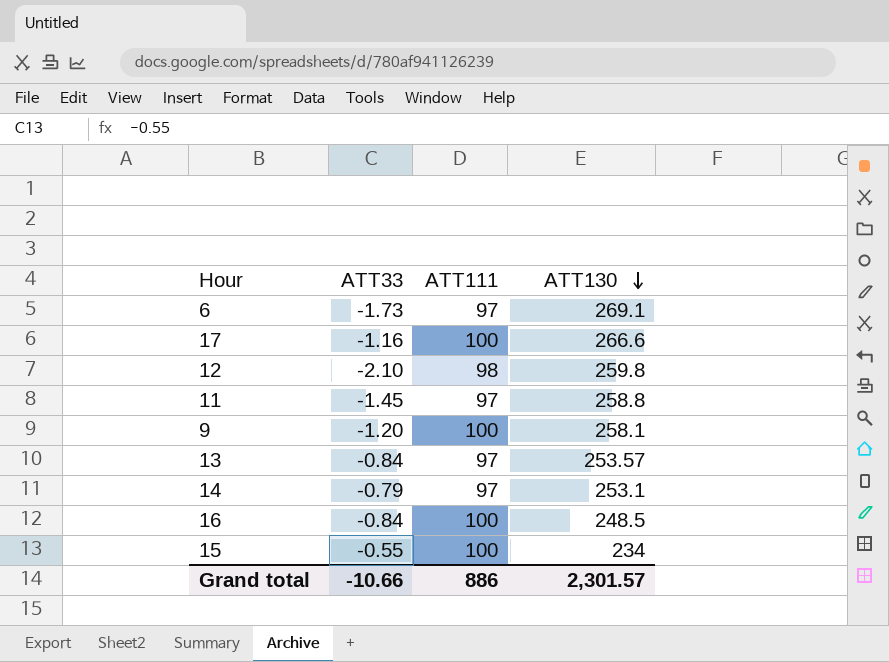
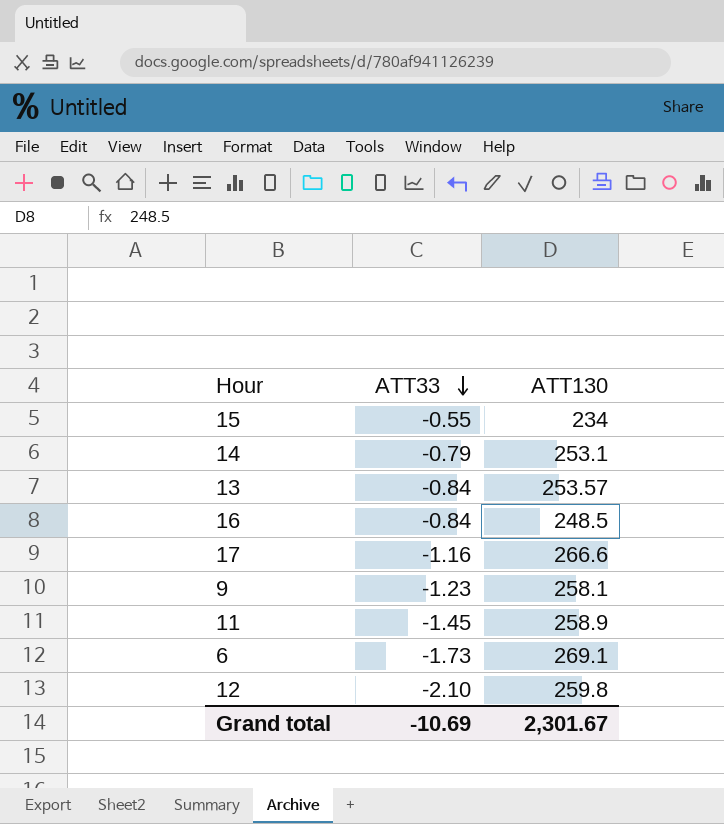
row order: ATT130 descending -> ATT33 descending
column ATT111 | position: 3 -> none
9 | ATT33: -1.20 -> -1.23
11 | ATT130: 258.8 -> 258.9
Grand total | ATT33: -10.66 -> -10.69
Grand total | ATT130: 2,301.57 -> 2,301.67

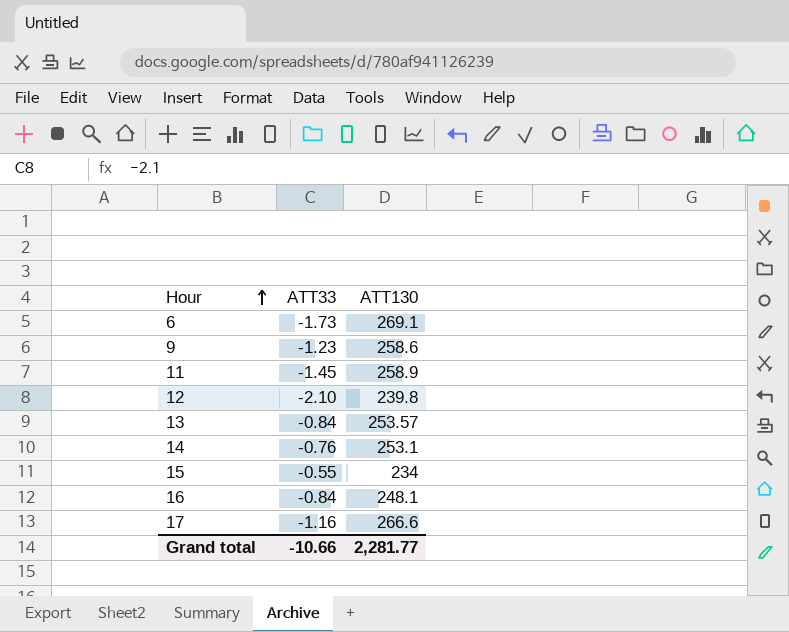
row order: ATT33 descending -> Hour ascending
9 | ATT130: 258.1 -> 258.6
12 | ATT130: 259.8 -> 239.8
14 | ATT33: -0.79 -> -0.76
16 | ATT130: 248.5 -> 248.1
Grand total | ATT33: -10.69 -> -10.66
Grand total | ATT130: 2,301.67 -> 2,281.77

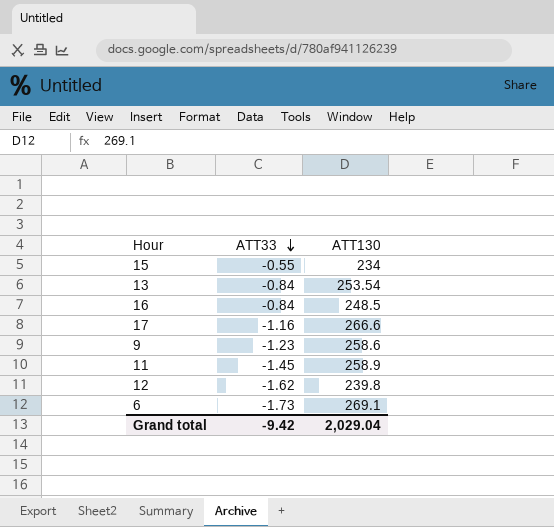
row order: Hour ascending -> ATT33 descending
row 14: -0.76 | 253.1 -> none
13 | ATT130: 253.57 -> 253.54
16 | ATT130: 248.1 -> 248.5
12 | ATT33: -2.10 -> -1.62
Grand total | ATT33: -10.66 -> -9.42
Grand total | ATT130: 2,281.77 -> 2,029.04

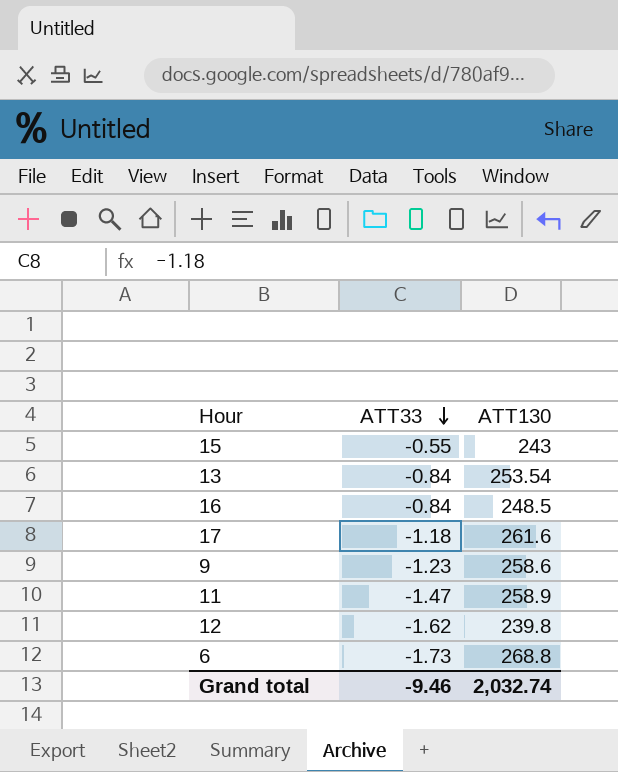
15 | ATT130: 234 -> 243
17 | ATT33: -1.16 -> -1.18
17 | ATT130: 266.6 -> 261.6
11 | ATT33: -1.45 -> -1.47
6 | ATT130: 269.1 -> 268.8
Grand total | ATT33: -9.42 -> -9.46
Grand total | ATT130: 2,029.04 -> 2,032.74

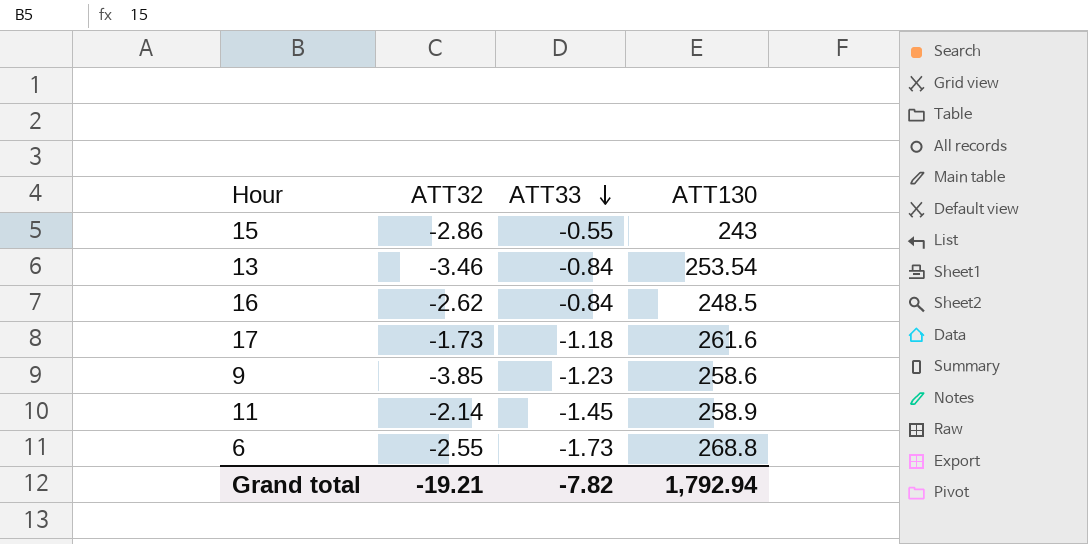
column ATT32 | position: none -> 2
row 12: -1.62 | 239.8 -> none
11 | ATT33: -1.47 -> -1.45
Grand total | ATT33: -9.46 -> -7.82
Grand total | ATT130: 2,032.74 -> 1,792.94

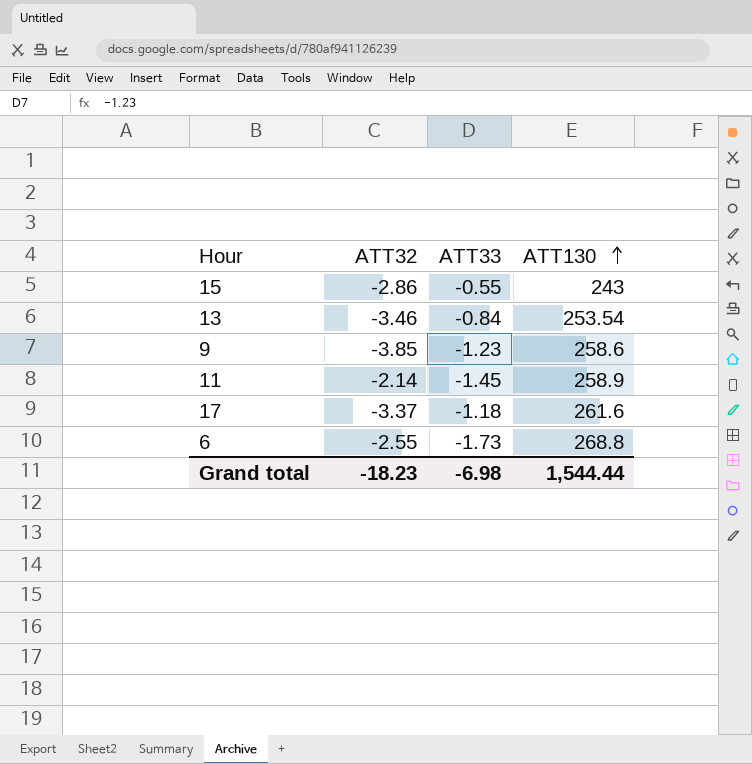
row order: ATT33 descending -> ATT130 ascending
row 16: -2.62 | -0.84 | 248.5 -> none
17 | ATT32: -1.73 -> -3.37
Grand total | ATT32: -19.21 -> -18.23
Grand total | ATT33: -7.82 -> -6.98
Grand total | ATT130: 1,792.94 -> 1,544.44

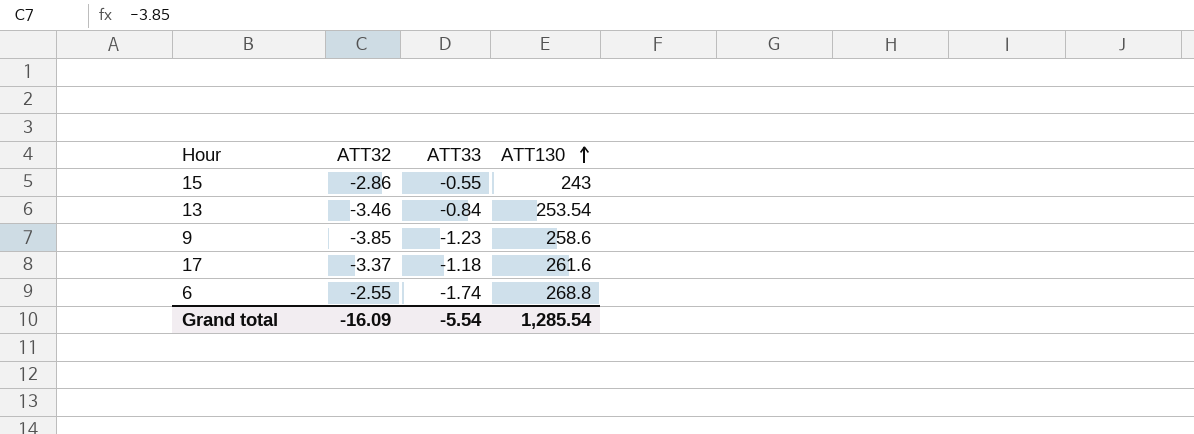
row 11: -2.14 | -1.45 | 258.9 -> none
6 | ATT33: -1.73 -> -1.74
Grand total | ATT32: -18.23 -> -16.09
Grand total | ATT33: -6.98 -> -5.54
Grand total | ATT130: 1,544.44 -> 1,285.54

